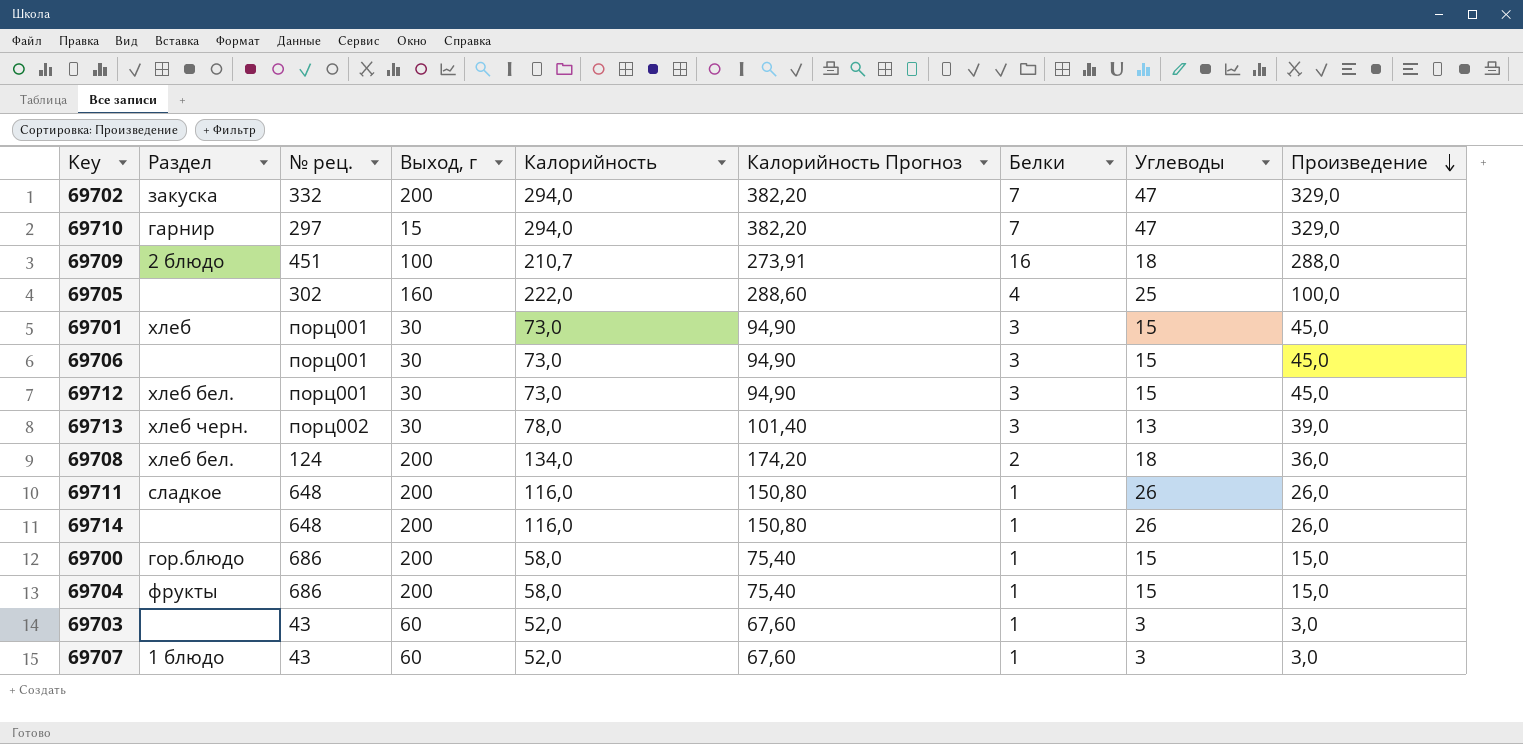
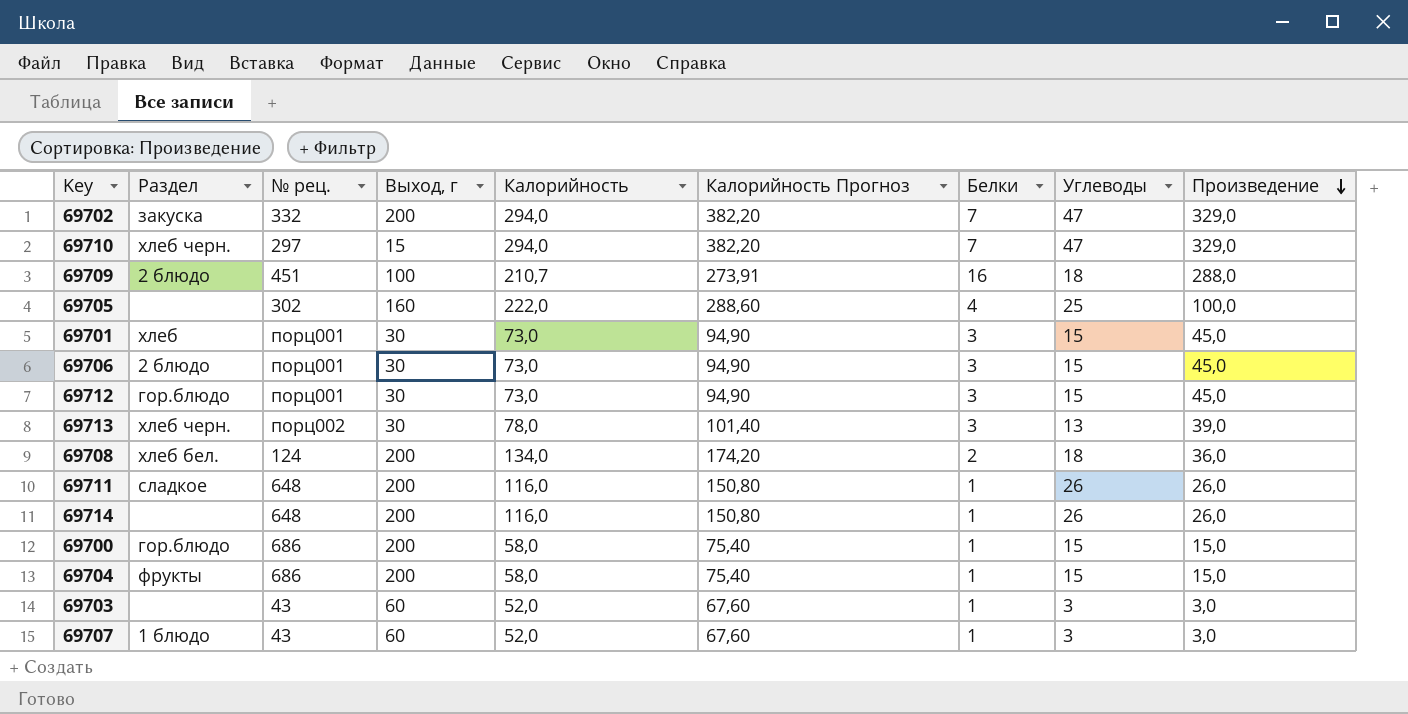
69710 | Раздел: гарнир -> хлеб черн.
69706 | Раздел: none -> 2 блюдо
69712 | Раздел: хлеб бел. -> гор.блюдо

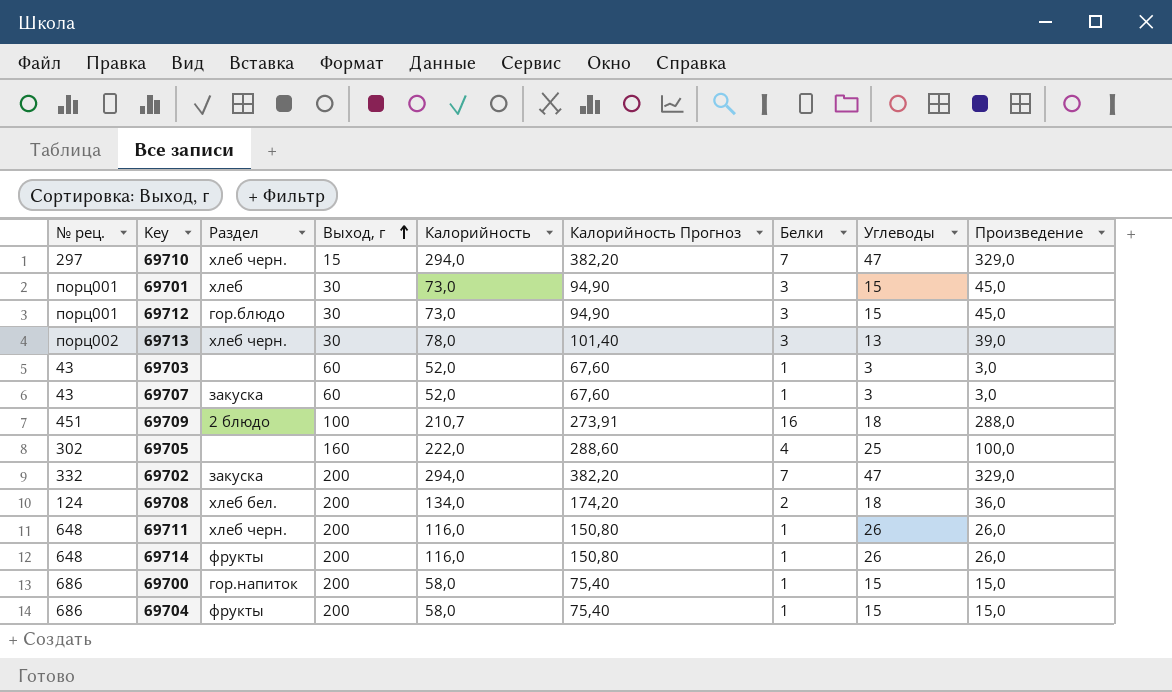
row order: Произведение descending -> Выход, г ascending
column № рец. | position: 3 -> 1
row 69706: 2 блюдо | порц001 | 30 | 73,0 | 94,90 | 3 | 15 | 45,0 -> none
69707 | Раздел: 1 блюдо -> закуска
69711 | Раздел: сладкое -> хлеб черн.
69714 | Раздел: none -> фрукты
69700 | Раздел: гор.блюдо -> гор.напиток

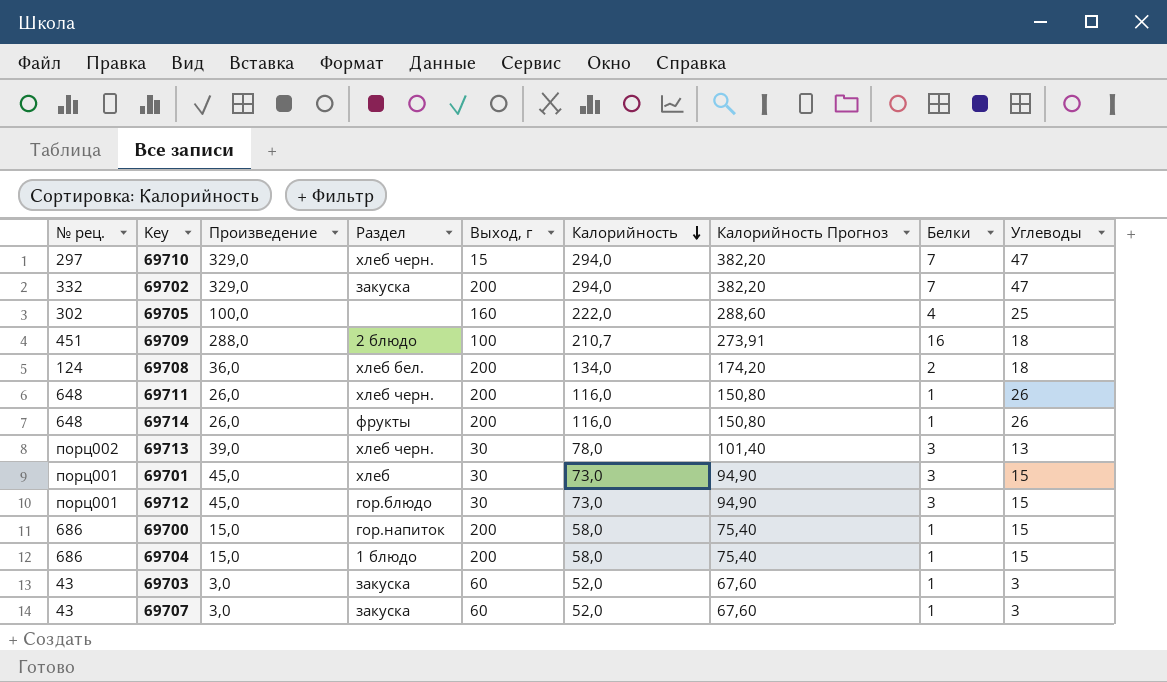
row order: Выход, г ascending -> Калорийность descending
column Произведение | position: 9 -> 3
69704 | Раздел: фрукты -> 1 блюдо
69703 | Раздел: none -> закуска

